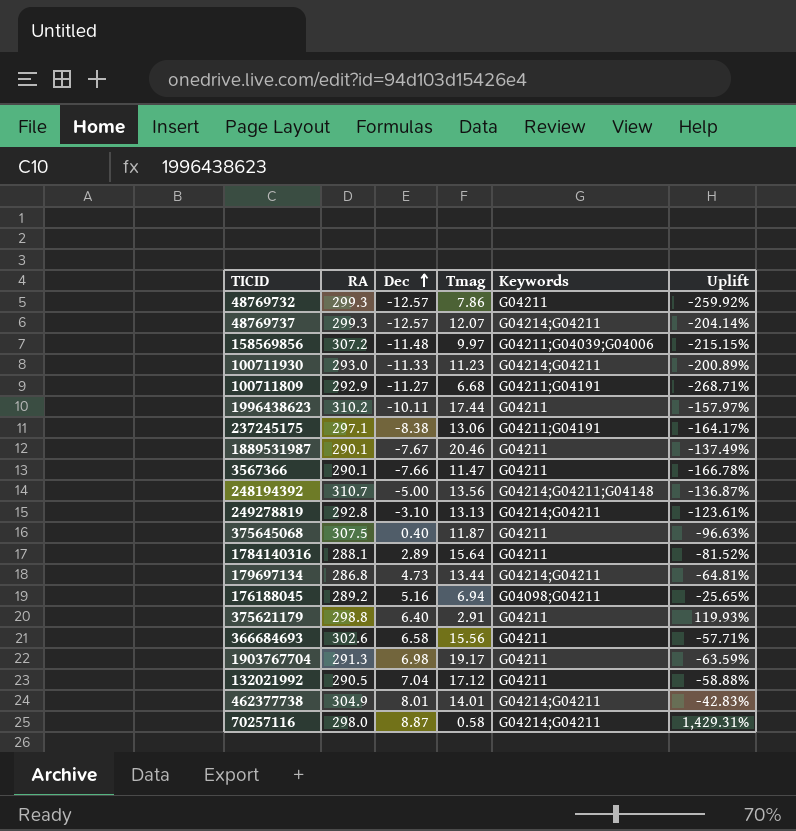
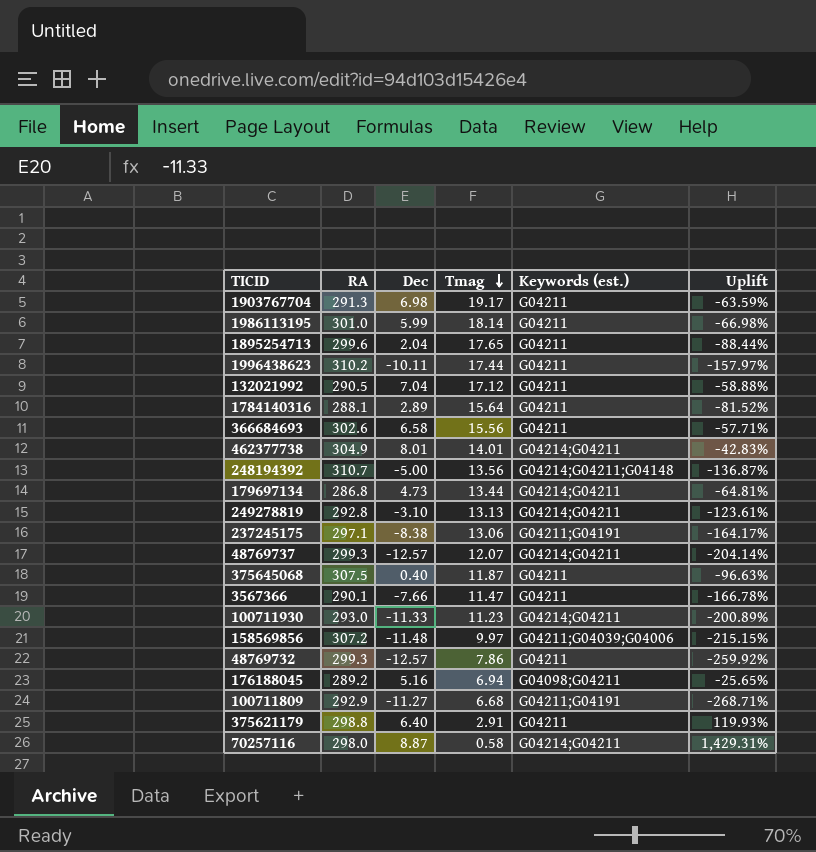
row order: Dec ascending -> Tmag descending
column name: Keywords -> Keywords (est.)
row 1889531987: 290.1 | -7.67 | 20.46 | G04211 | -137.49% -> none
row 1986113195: none -> 301.0 | 5.99 | 18.14 | G04211 | -66.98%
row 1895254713: none -> 299.6 | 2.04 | 17.65 | G04211 | -88.44%

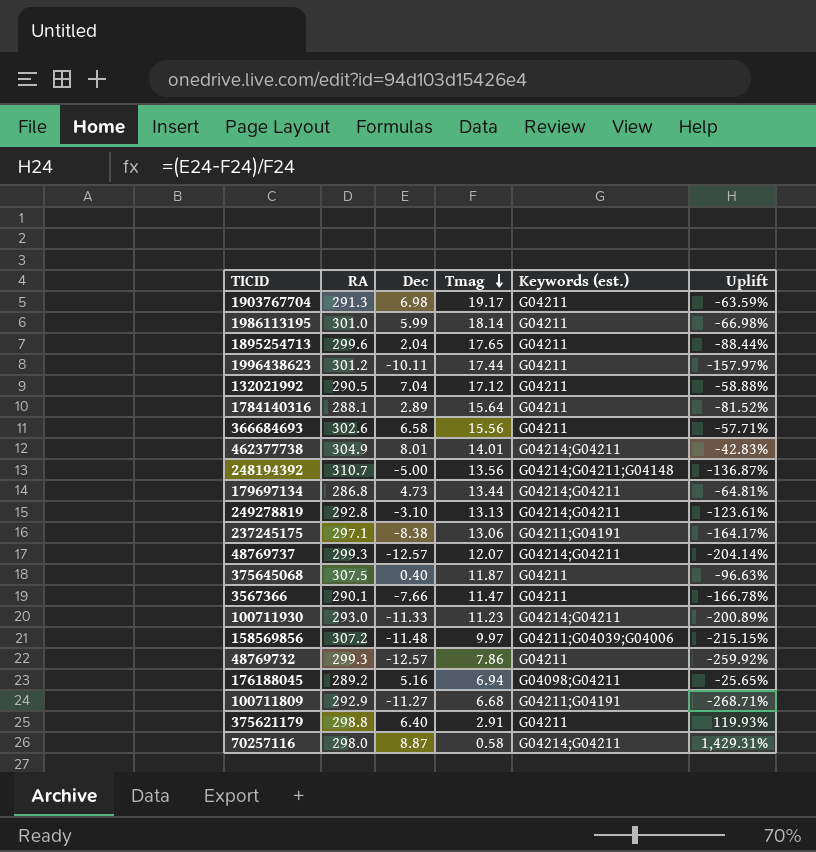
1996438623 | RA: 310.2 -> 301.2

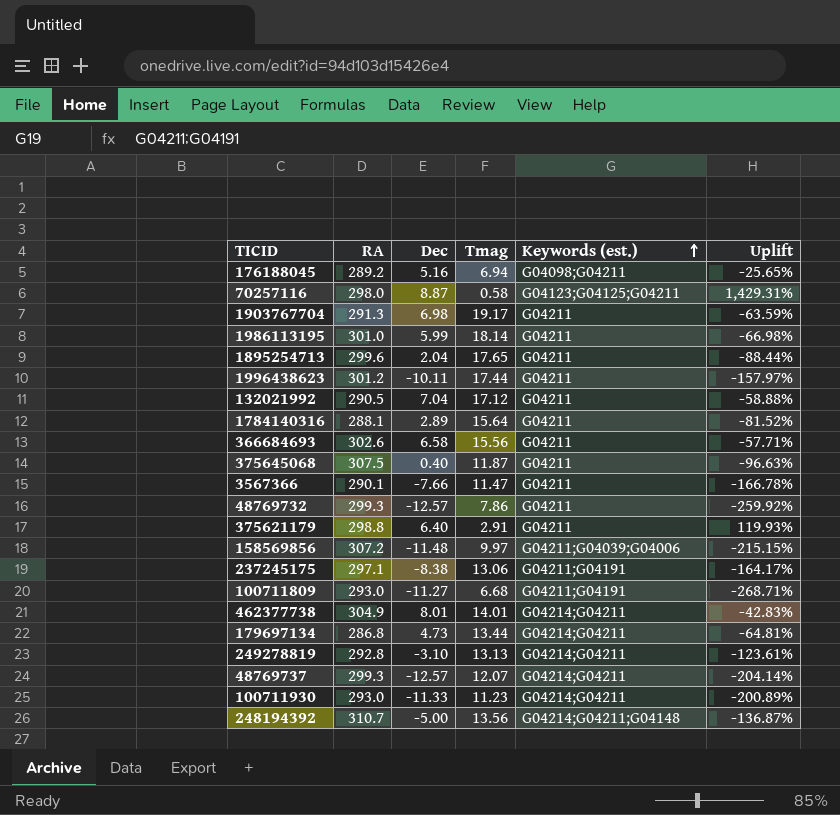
row order: Tmag descending -> Keywords (est.) ascending
70257116 | Keywords (est.): G04214;G04211 -> G04123;G04125;G04211
100711809 | RA: 292.9 -> 293.0

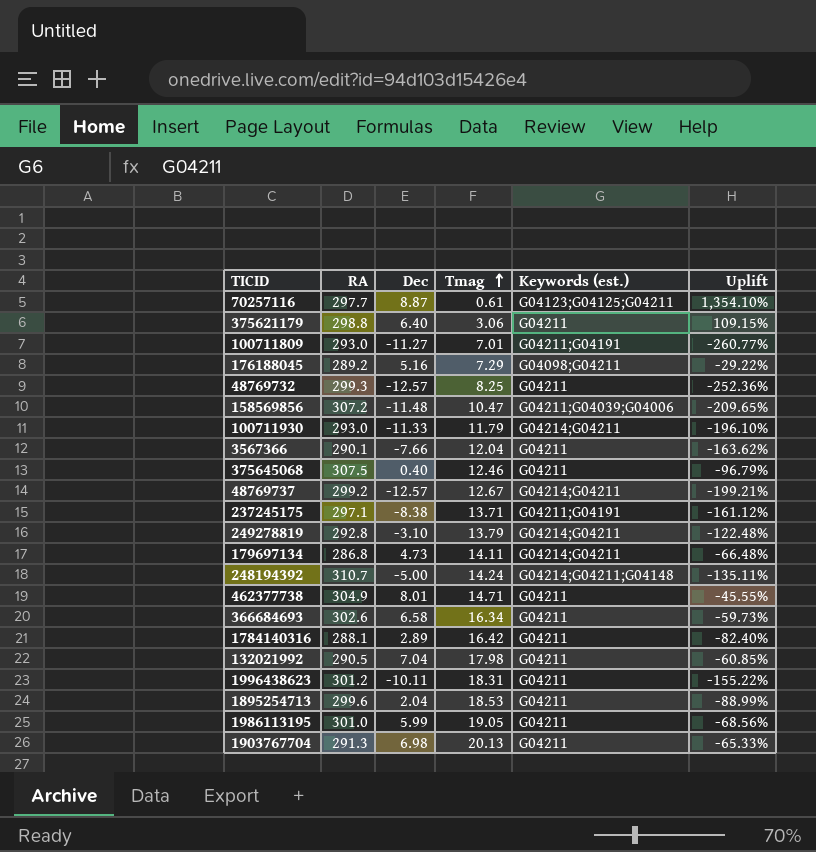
row order: Keywords (est.) ascending -> Tmag ascending
70257116 | RA: 298.0 -> 297.7
70257116 | Tmag: 0.58 -> 0.61
70257116 | Uplift: 1,429.31% -> 1,354.10%
375621179 | Tmag: 2.91 -> 3.06
375621179 | Uplift: 119.93% -> 109.15%
100711809 | Tmag: 6.68 -> 7.01
100711809 | Uplift: -268.71% -> -260.77%
176188045 | Tmag: 6.94 -> 7.29
176188045 | Uplift: -25.65% -> -29.22%
48769732 | Tmag: 7.86 -> 8.25
48769732 | Uplift: -259.92% -> -252.36%
158569856 | Tmag: 9.97 -> 10.47
158569856 | Uplift: -215.15% -> -209.65%
100711930 | Tmag: 11.23 -> 11.79
100711930 | Uplift: -200.89% -> -196.10%
3567366 | Tmag: 11.47 -> 12.04
3567366 | Uplift: -166.78% -> -163.62%
375645068 | Tmag: 11.87 -> 12.46
375645068 | Uplift: -96.63% -> -96.79%
48769737 | RA: 299.3 -> 299.2
48769737 | Tmag: 12.07 -> 12.67
48769737 | Uplift: -204.14% -> -199.21%
237245175 | Tmag: 13.06 -> 13.71
237245175 | Uplift: -164.17% -> -161.12%
249278819 | Tmag: 13.13 -> 13.79
249278819 | Uplift: -123.61% -> -122.48%
179697134 | Tmag: 13.44 -> 14.11
179697134 | Uplift: -64.81% -> -66.48%
248194392 | Tmag: 13.56 -> 14.24
248194392 | Uplift: -136.87% -> -135.11%
462377738 | Tmag: 14.01 -> 14.71
462377738 | Keywords (est.): G04214;G04211 -> G04211
462377738 | Uplift: -42.83% -> -45.55%
366684693 | Tmag: 15.56 -> 16.34
366684693 | Uplift: -57.71% -> -59.73%
1784140316 | Tmag: 15.64 -> 16.42
1784140316 | Uplift: -81.52% -> -82.40%
132021992 | Tmag: 17.12 -> 17.98
132021992 | Uplift: -58.88% -> -60.85%
1996438623 | Tmag: 17.44 -> 18.31
1996438623 | Uplift: -157.97% -> -155.22%
1895254713 | Tmag: 17.65 -> 18.53
1895254713 | Uplift: -88.44% -> -88.99%
1986113195 | Tmag: 18.14 -> 19.05
1986113195 | Uplift: -66.98% -> -68.56%
1903767704 | Tmag: 19.17 -> 20.13
1903767704 | Uplift: -63.59% -> -65.33%

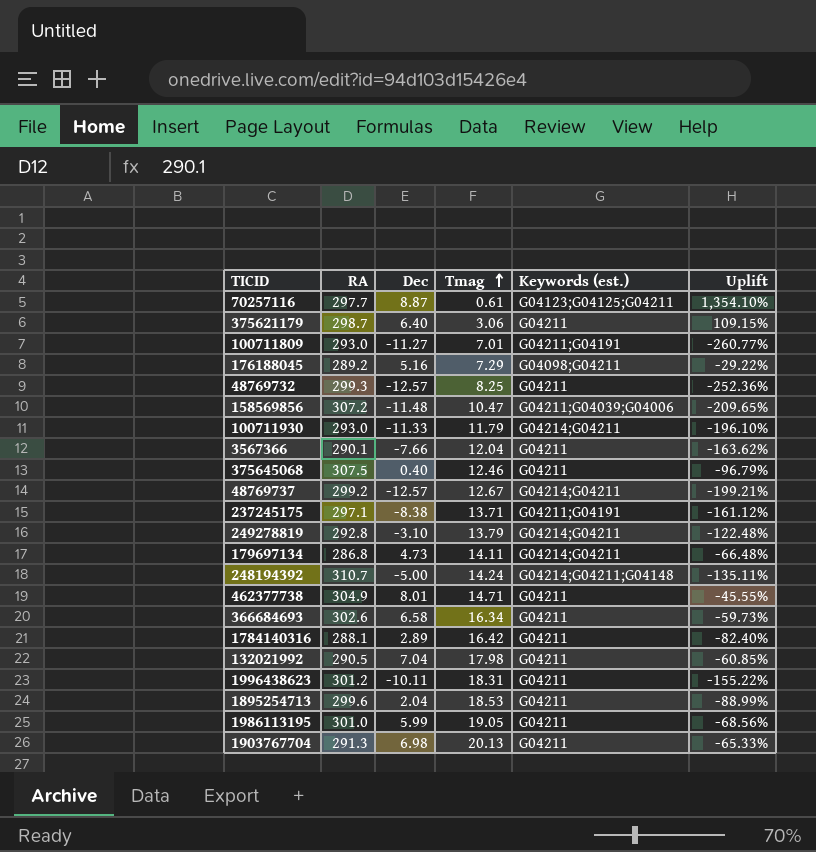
375621179 | RA: 298.8 -> 298.7

